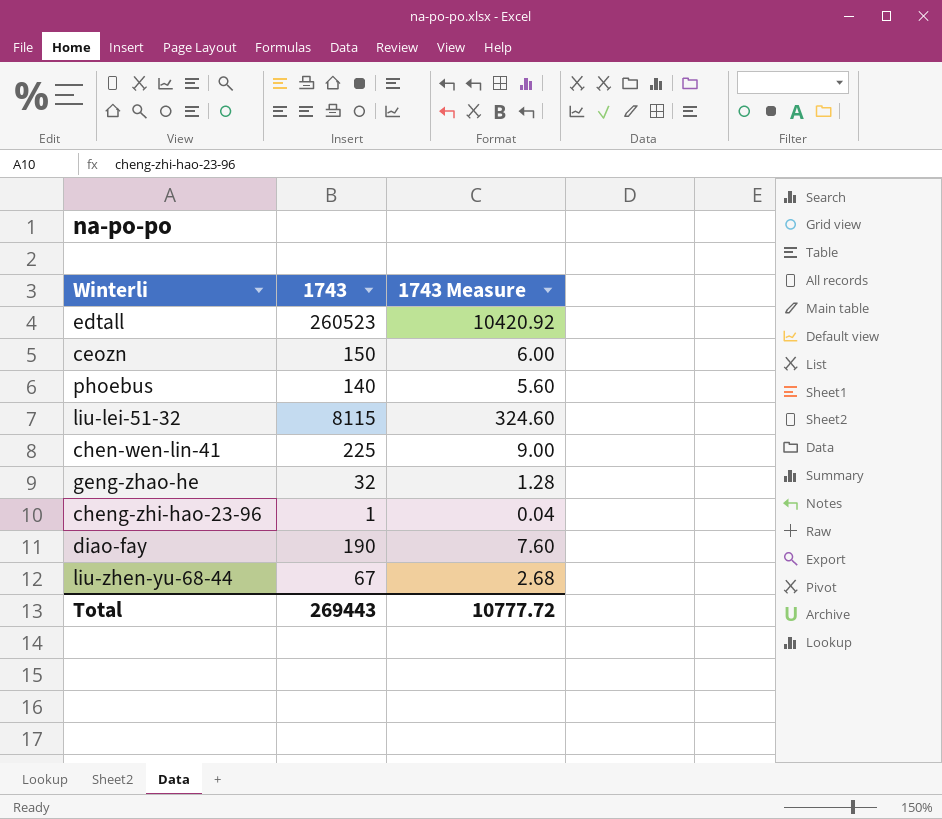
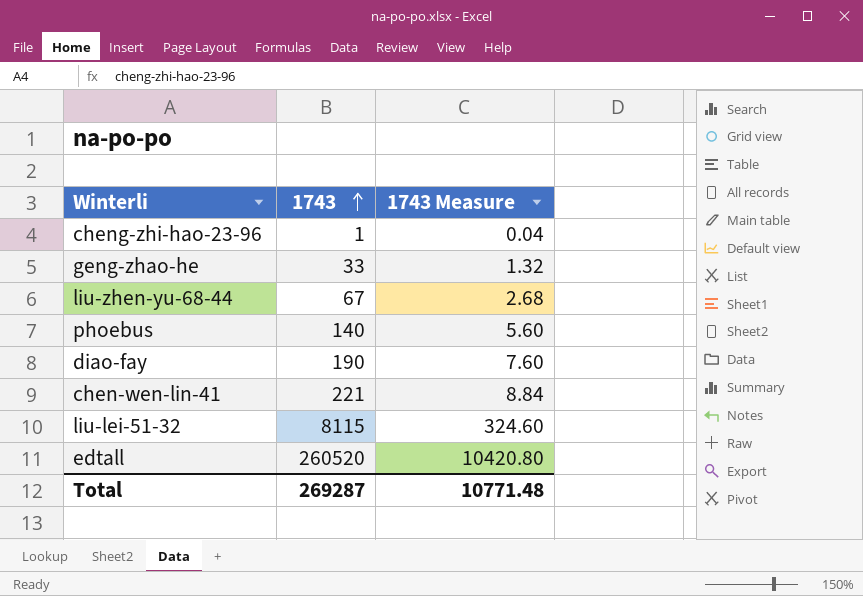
row order: none -> 1743 ascending
row ceozn: 150 | 6.00 -> none
geng-zhao-he | 1743: 32 -> 33
geng-zhao-he | 1743 Measure: 1.28 -> 1.32
chen-wen-lin-41 | 1743: 225 -> 221
chen-wen-lin-41 | 1743 Measure: 9.00 -> 8.84
edtall | 1743: 260523 -> 260520
edtall | 1743 Measure: 10420.92 -> 10420.80
Total | 1743: 269443 -> 269287
Total | 1743 Measure: 10777.72 -> 10771.48

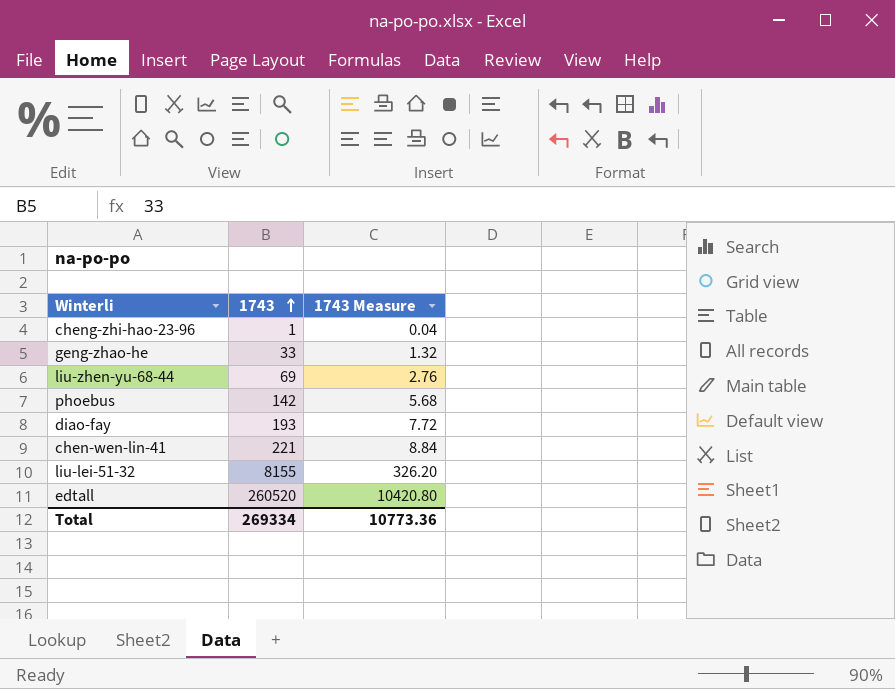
liu-zhen-yu-68-44 | 1743: 67 -> 69
liu-zhen-yu-68-44 | 1743 Measure: 2.68 -> 2.76
phoebus | 1743: 140 -> 142
phoebus | 1743 Measure: 5.60 -> 5.68
diao-fay | 1743: 190 -> 193
diao-fay | 1743 Measure: 7.60 -> 7.72
liu-lei-51-32 | 1743: 8115 -> 8155
liu-lei-51-32 | 1743 Measure: 324.60 -> 326.20
Total | 1743: 269287 -> 269334
Total | 1743 Measure: 10771.48 -> 10773.36

